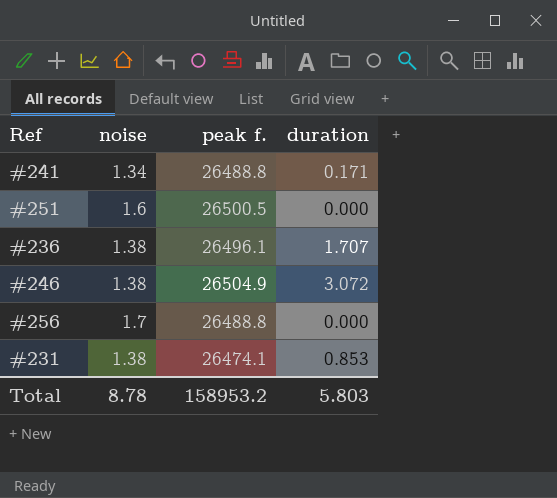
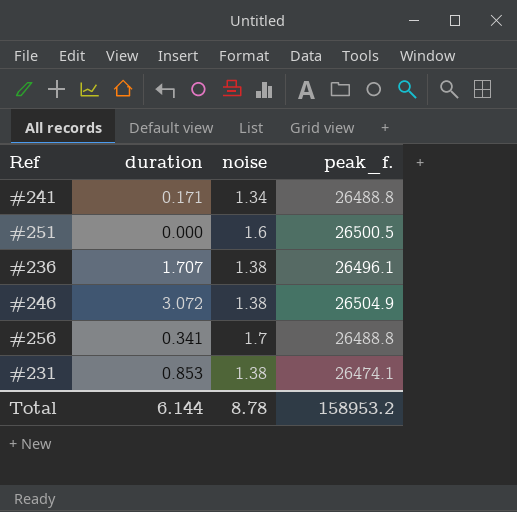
column duration | position: 4 -> 2
column name: peak f. -> peak_f.
#256 | duration: 0.000 -> 0.341
Total | duration: 5.803 -> 6.144

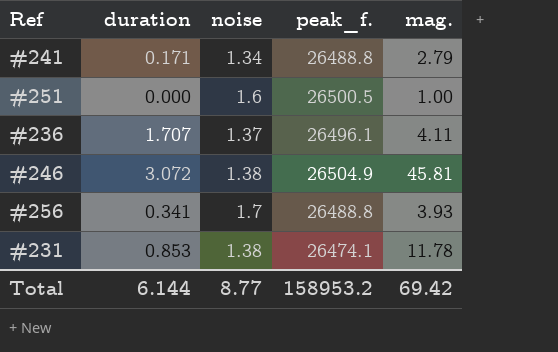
column mag. | position: none -> 5
#236 | noise: 1.38 -> 1.37
Total | noise: 8.78 -> 8.77

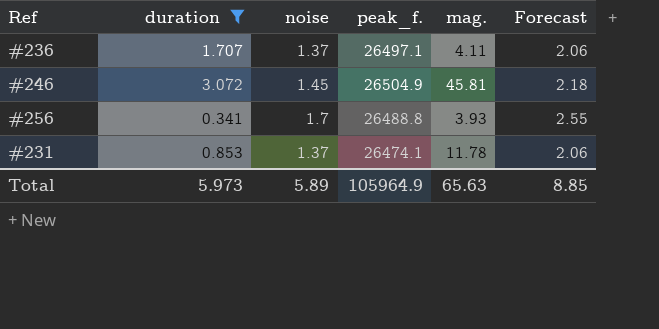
filter: none -> duration >= 0.341
column Forecast | formula: none -> [noise] * 1.5
#236 | peak_f.: 26496.1 -> 26497.1
#246 | noise: 1.38 -> 1.45
#231 | noise: 1.38 -> 1.37
Total | duration: 6.144 -> 5.973
Total | noise: 8.77 -> 5.89
Total | peak_f.: 158953.2 -> 105964.9
Total | mag.: 69.42 -> 65.63

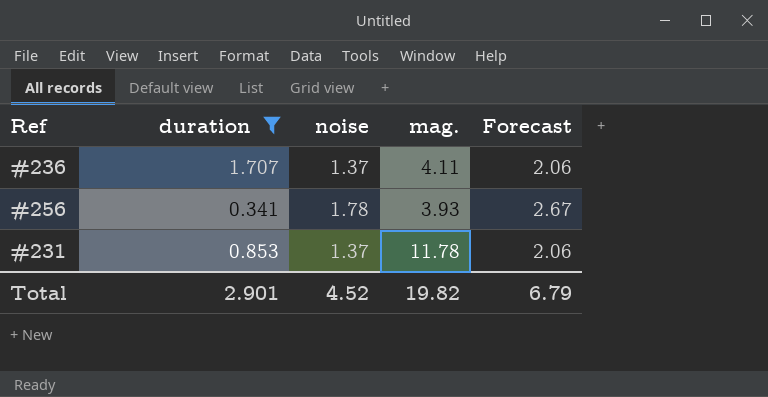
column peak_f. | position: 4 -> none
row #246: 3.072 | 1.45 | 26504.9 | 45.81 | 2.18 -> none
#256 | noise: 1.7 -> 1.78
#256 | Forecast: 2.55 -> 2.67
Total | duration: 5.973 -> 2.901
Total | noise: 5.89 -> 4.52
Total | mag.: 65.63 -> 19.82
Total | Forecast: 8.85 -> 6.79

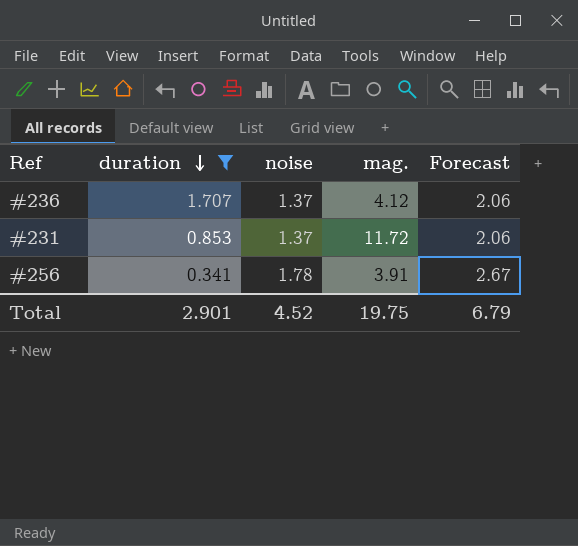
row order: none -> duration descending
#236 | mag.: 4.11 -> 4.12
#231 | mag.: 11.78 -> 11.72
#256 | mag.: 3.93 -> 3.91
Total | mag.: 19.82 -> 19.75

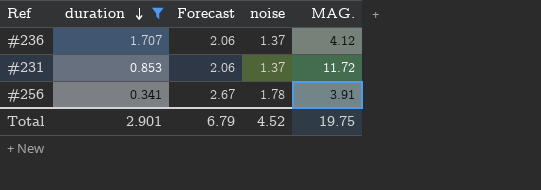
column Forecast | position: 5 -> 3
column name: mag. -> MAG.

